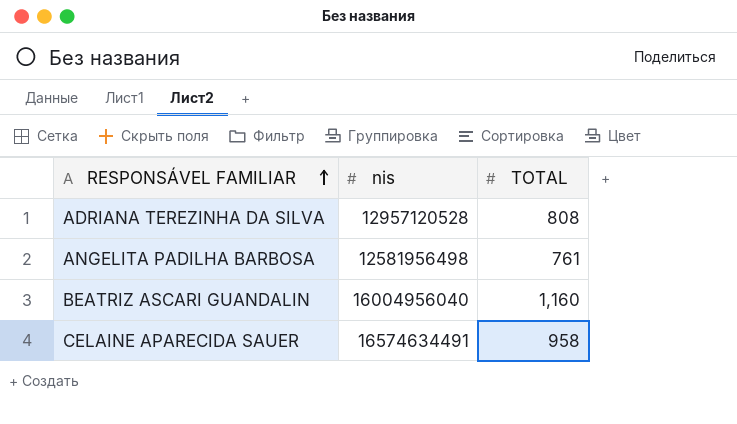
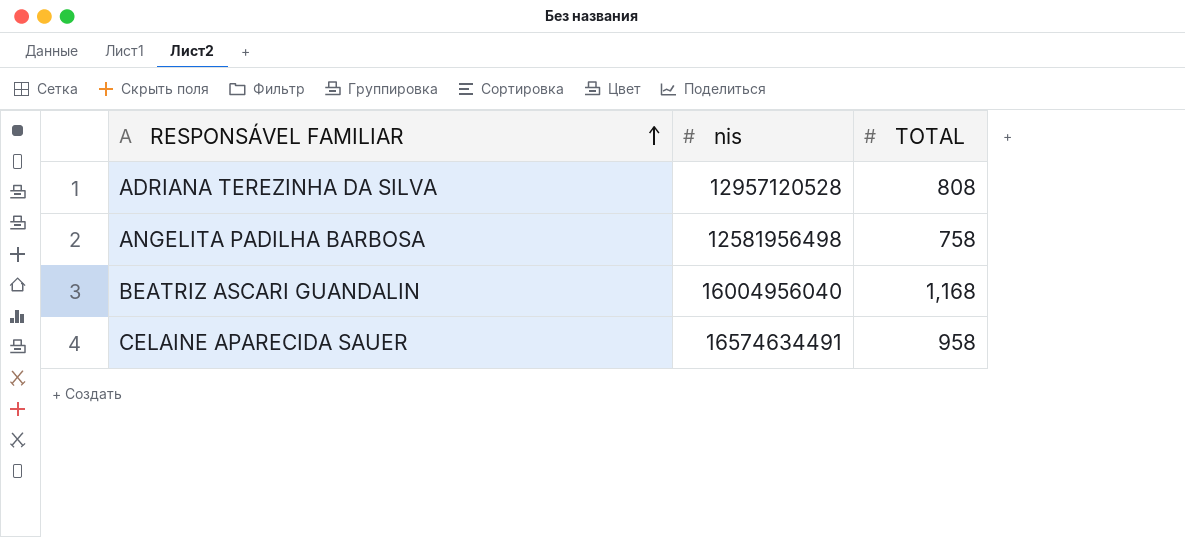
ANGELITA PADILHA BARBOSA | TOTAL: 761 -> 758
BEATRIZ ASCARI GUANDALIN | TOTAL: 1,160 -> 1,168

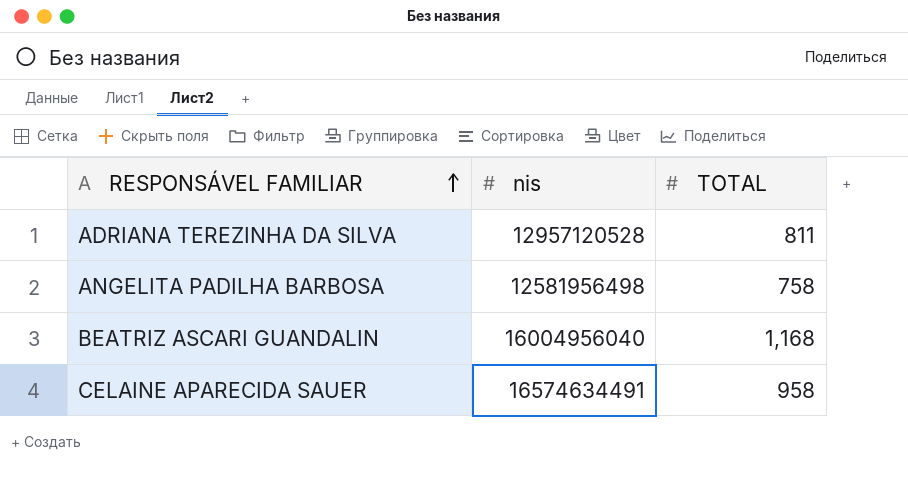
ADRIANA TEREZINHA DA SILVA | TOTAL: 808 -> 811

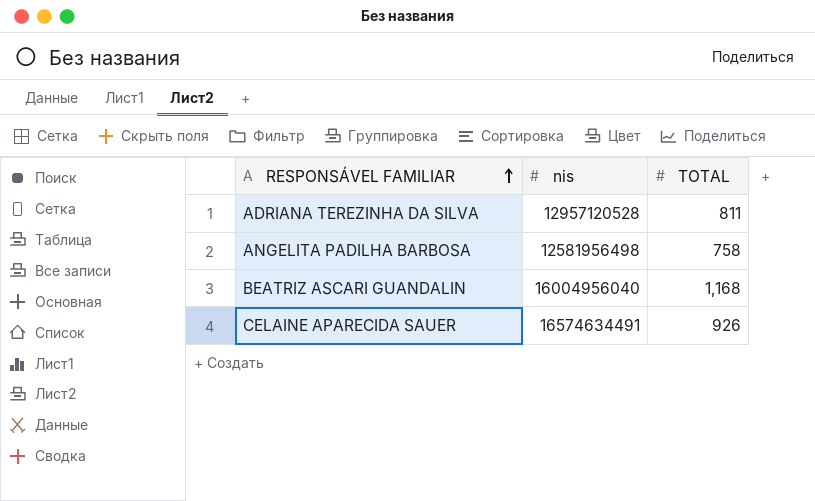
CELAINE APARECIDA SAUER | TOTAL: 958 -> 926

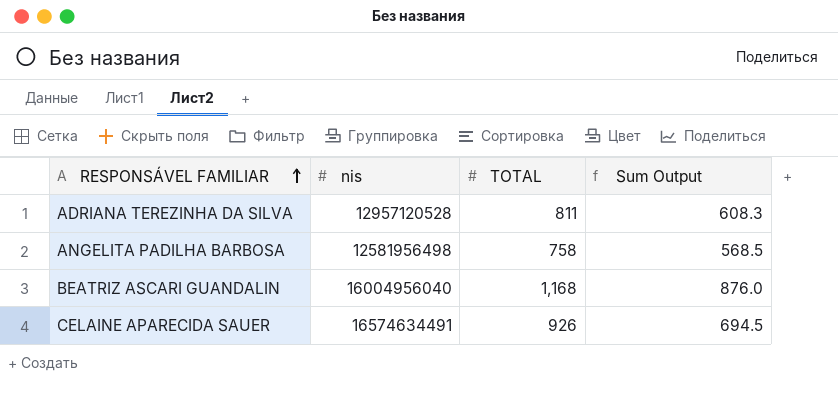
column Sum Output | formula: none -> [TOTAL] * 0.75

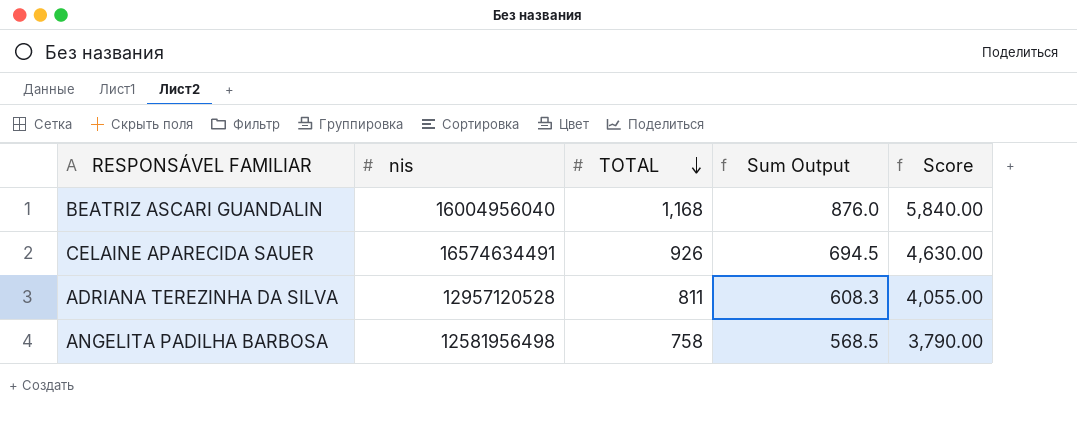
row order: RESPONSÁVEL FAMILIAR ascending -> TOTAL descending
column Score | formula: none -> [TOTAL] * 5

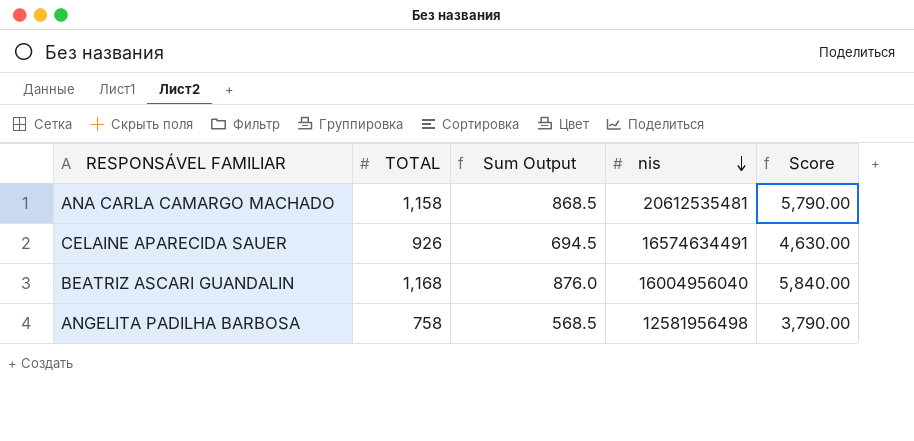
row order: TOTAL descending -> nis descending
column nis | position: 2 -> 4
row ADRIANA TEREZINHA DA SILVA: 12957120528 | 811 | 608.3 | 4,055.00 -> none
row ANA CARLA CAMARGO MACHADO: none -> 1,158 | 868.5 | 20612535481 | 5,790.00

